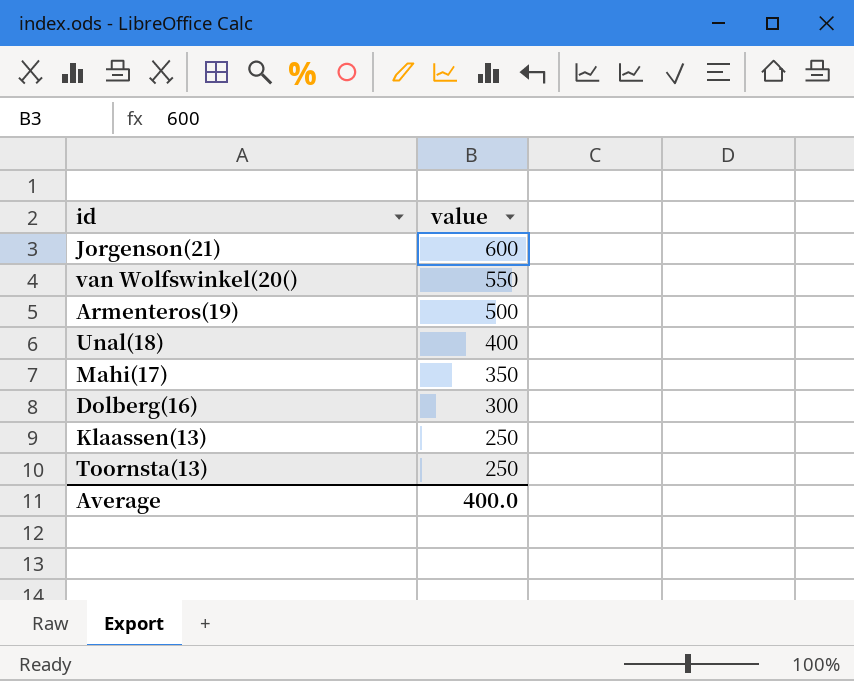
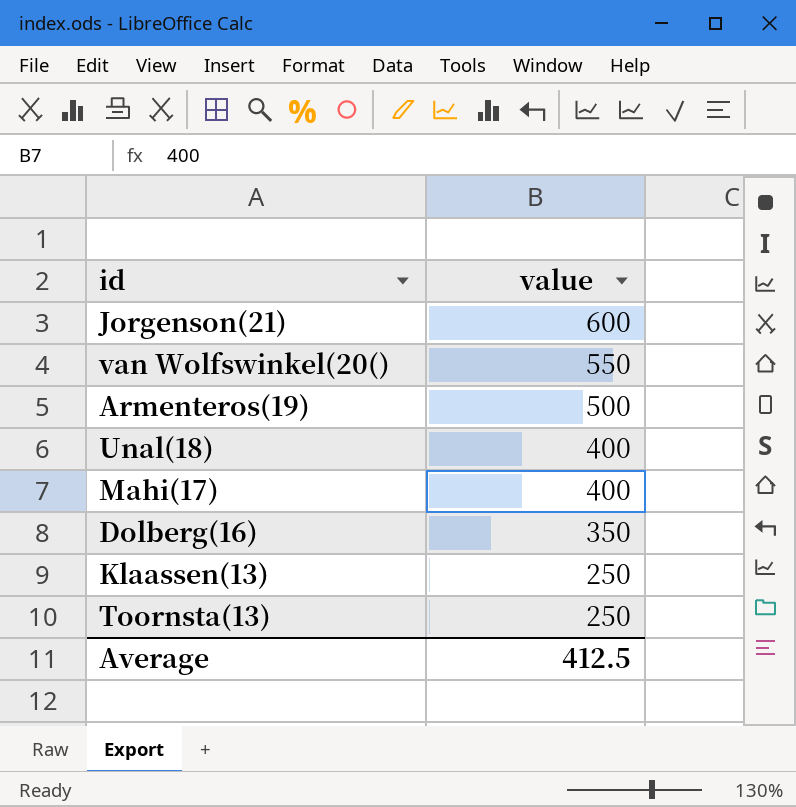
Mahi(17) | value: 350 -> 400
Dolberg(16) | value: 300 -> 350
Average | value: 400.0 -> 412.5

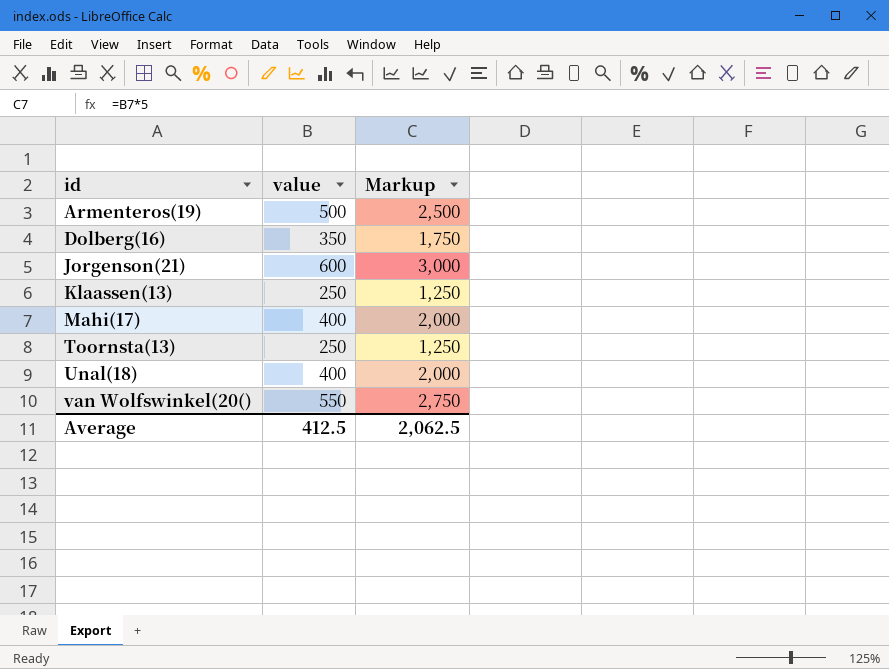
row order: value descending -> id ascending
column Markup | formula: none -> [value] * 5

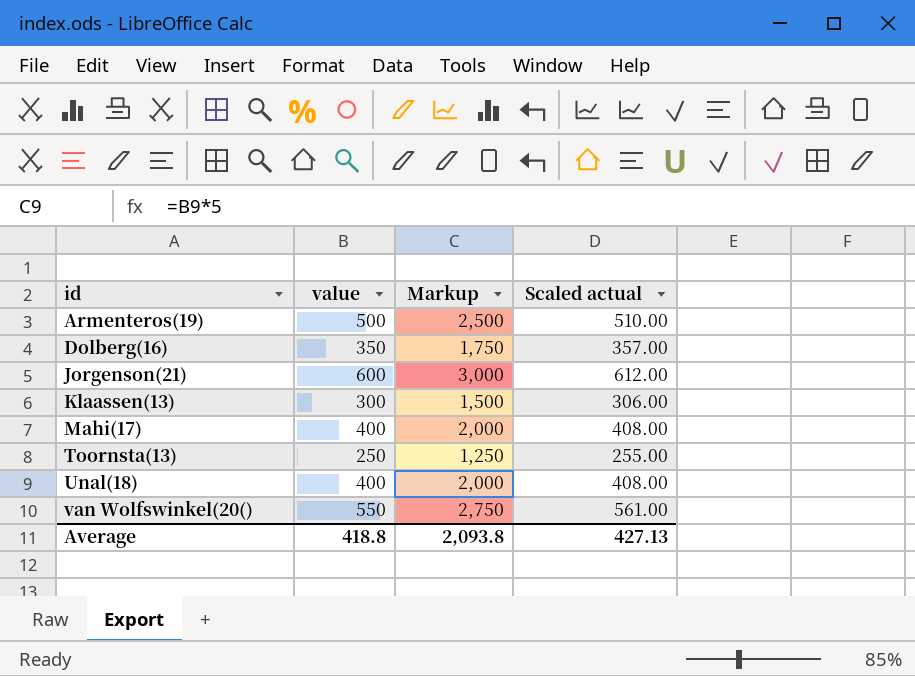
column Scaled actual | formula: none -> [value] * 1.02
Klaassen(13) | value: 250 -> 300
Klaassen(13) | Markup: 1,250 -> 1,500
Average | value: 412.5 -> 418.8
Average | Markup: 2,062.5 -> 2,093.8

